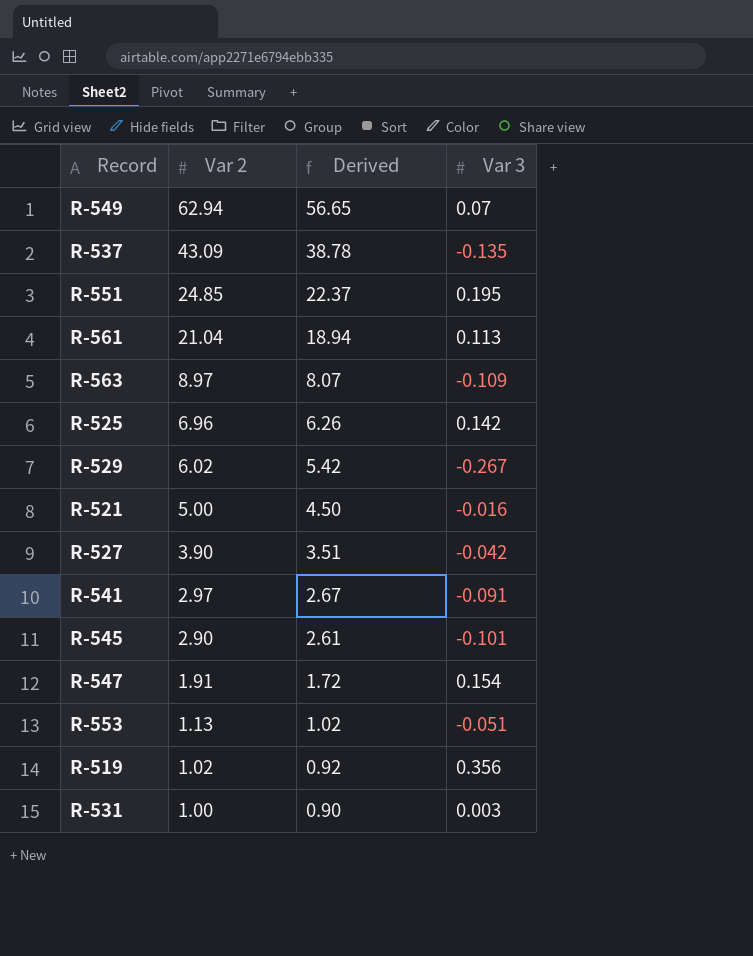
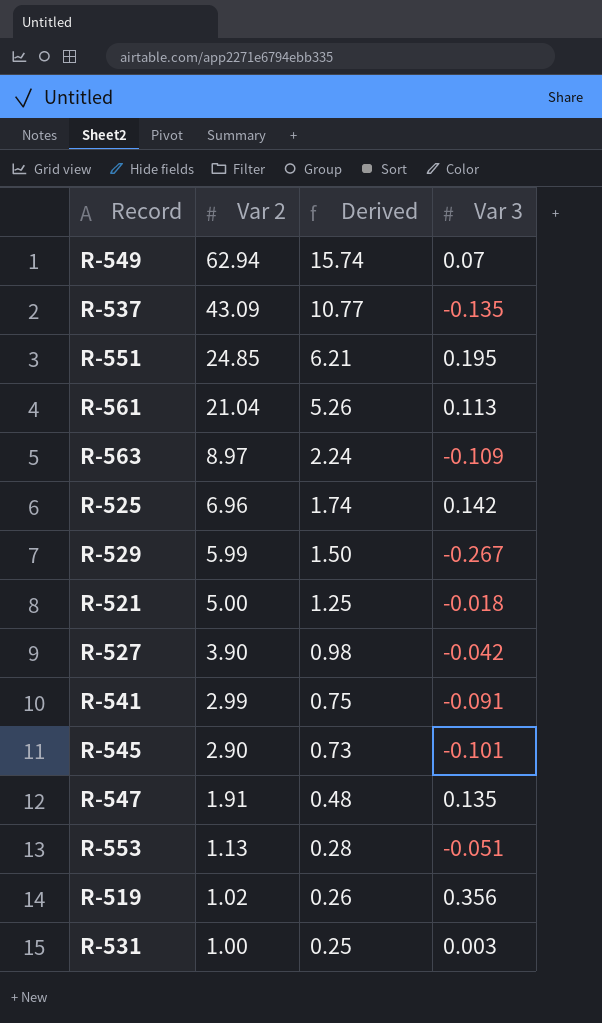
column Derived | formula: [Var 2] * 0.9 -> [Var 2] * 0.25
R-529 | Var 2: 6.02 -> 5.99
R-521 | Var 3: -0.016 -> -0.018
R-541 | Var 2: 2.97 -> 2.99
R-547 | Var 3: 0.154 -> 0.135

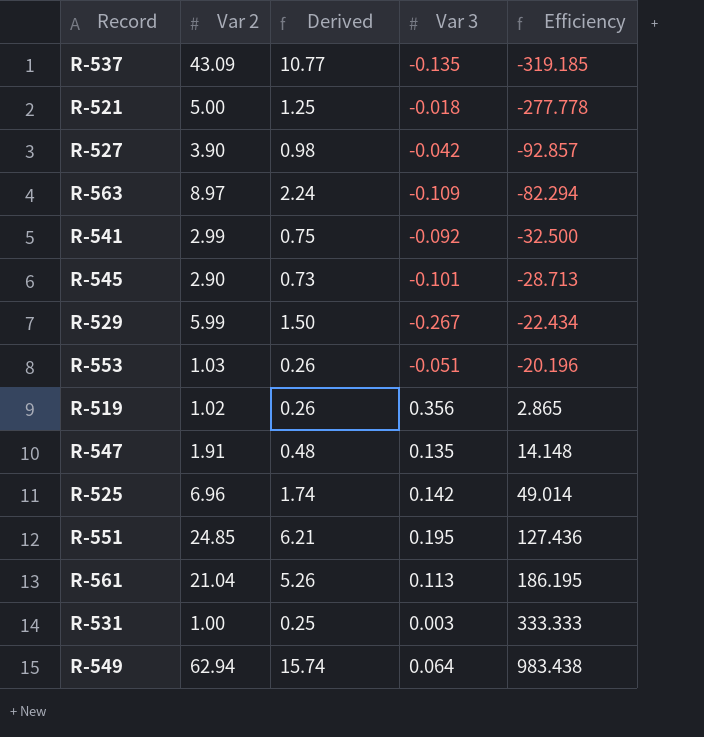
row order: Var 2 descending -> Efficiency ascending
column Efficiency | formula: none -> [Var 2] / [Var 3]
R-541 | Var 3: -0.091 -> -0.092
R-553 | Var 2: 1.13 -> 1.03
R-553 | Derived: 0.28 -> 0.26
R-549 | Var 3: 0.07 -> 0.064

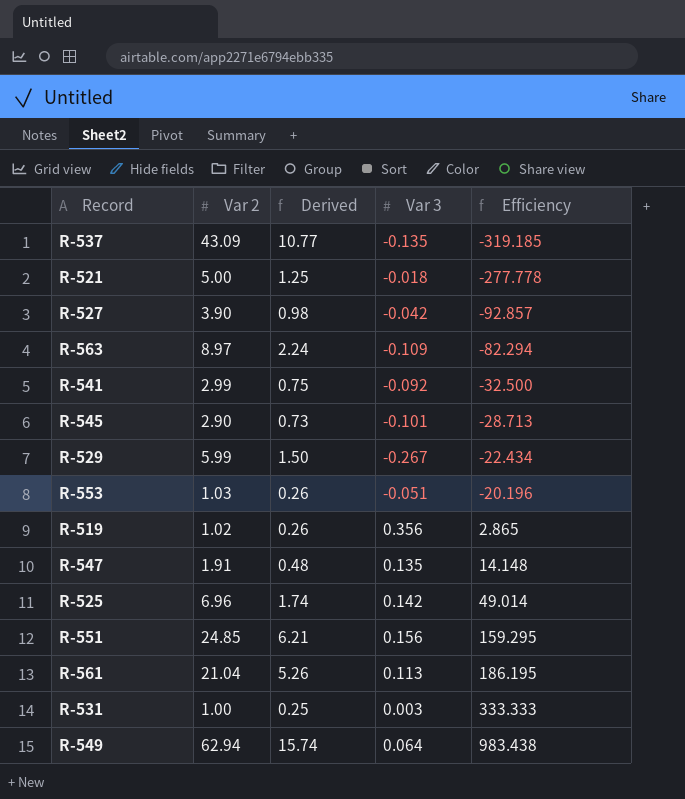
R-551 | Var 3: 0.195 -> 0.156
R-551 | Efficiency: 127.436 -> 159.295

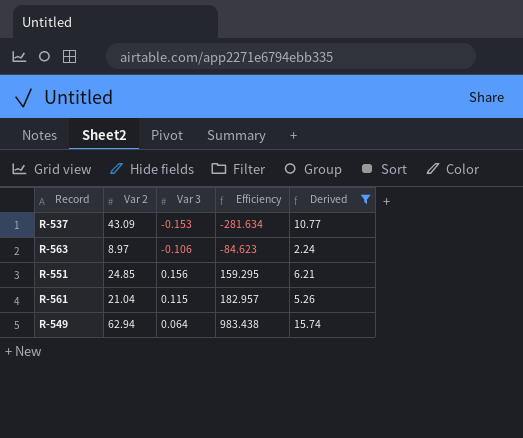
filter: none -> Derived >= 2.24
column Derived | position: 3 -> 5
R-537 | Var 3: -0.135 -> -0.153
R-537 | Efficiency: -319.185 -> -281.634
R-563 | Var 3: -0.109 -> -0.106
R-563 | Efficiency: -82.294 -> -84.623
R-561 | Var 3: 0.113 -> 0.115
R-561 | Efficiency: 186.195 -> 182.957

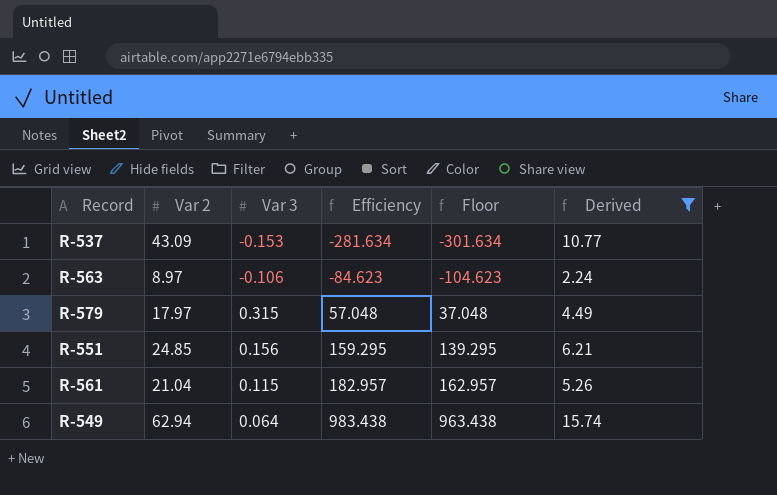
column Floor | formula: none -> [Efficiency] - 20
row R-579: none -> 17.97 | 0.315 | 57.048 | 37.048 | 4.49

